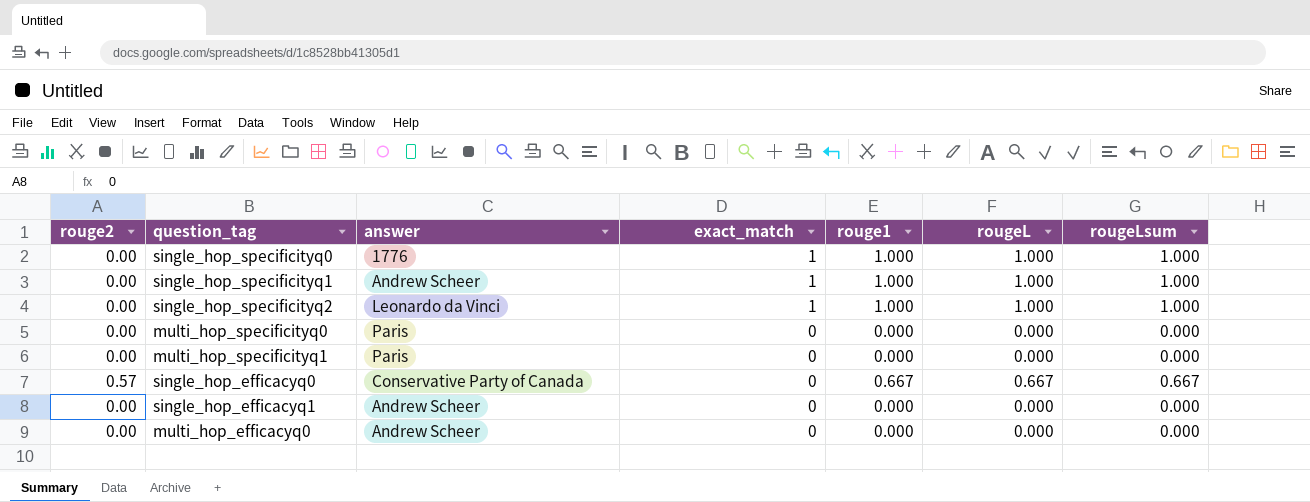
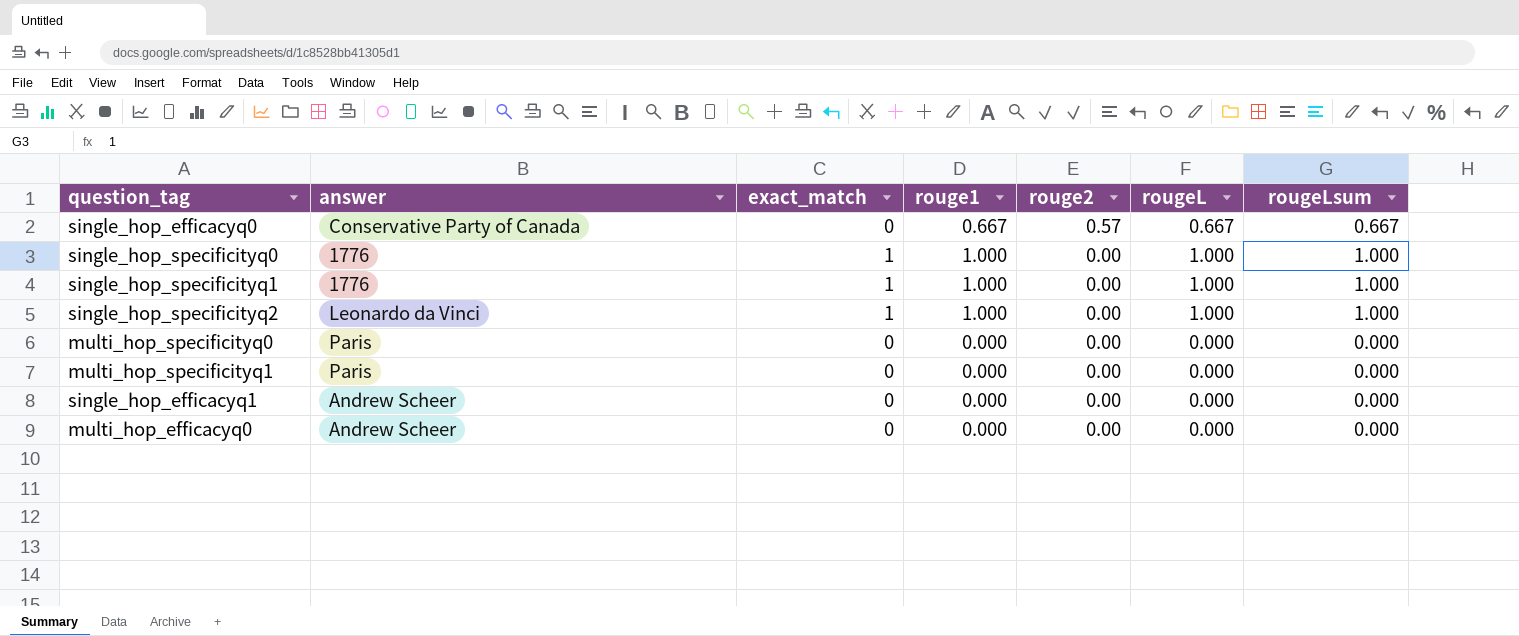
row order: exact_match descending -> rouge2 descending
column rouge2 | position: 1 -> 5
single_hop_specificityq1 | answer: Andrew Scheer -> 1776

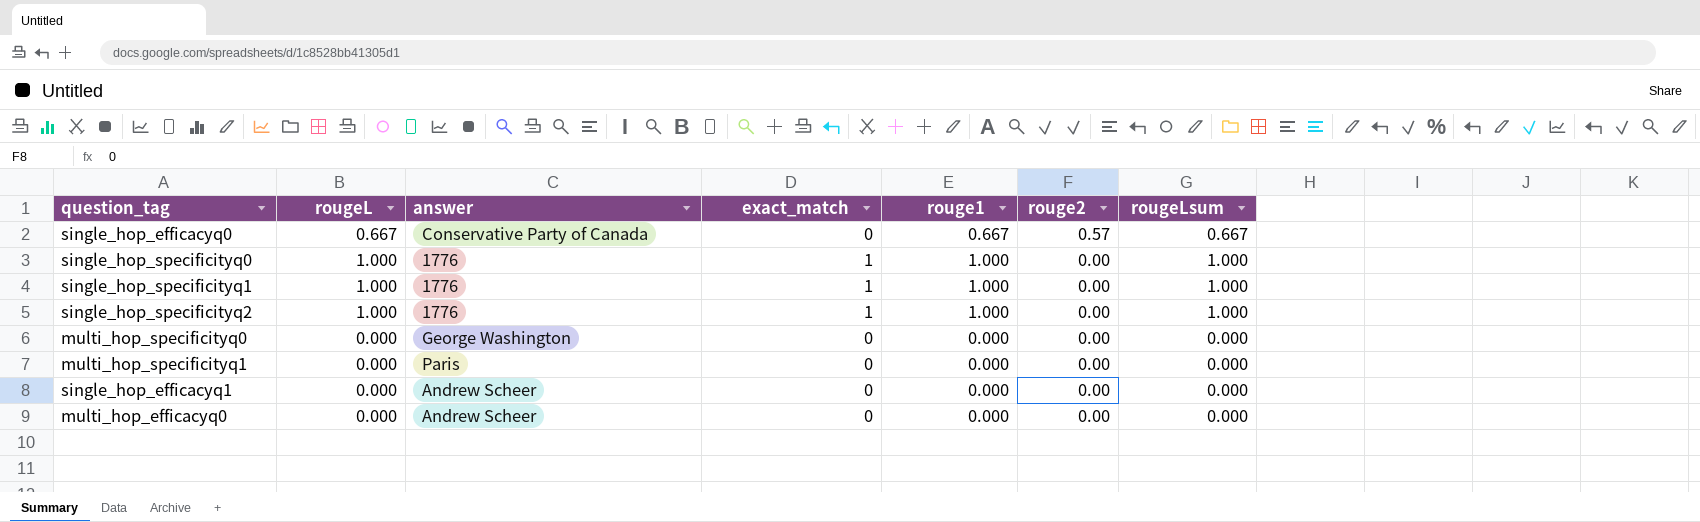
column rougeL | position: 6 -> 2
single_hop_specificityq2 | answer: Leonardo da Vinci -> 1776
multi_hop_specificityq0 | answer: Paris -> George Washington

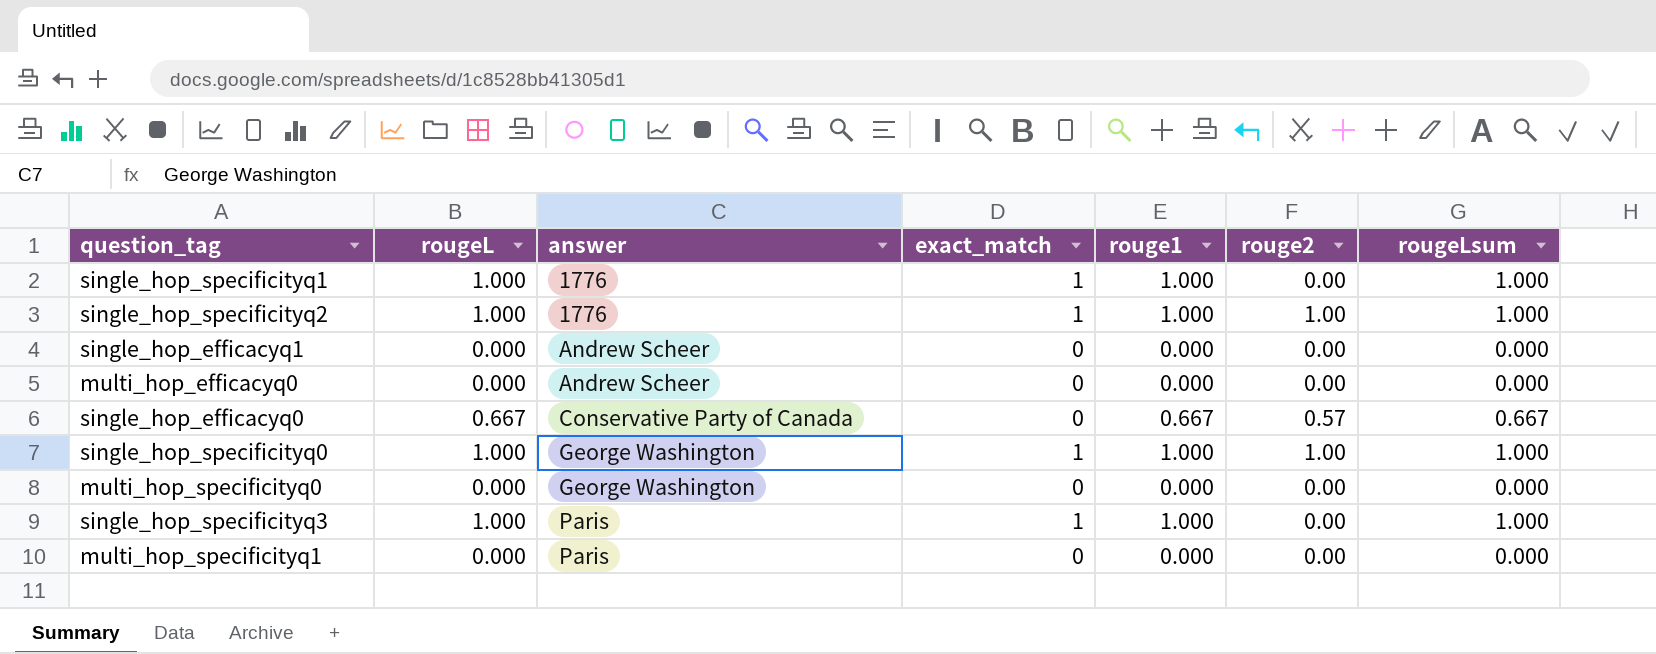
row order: rouge2 descending -> answer ascending
single_hop_specificityq2 | rouge2: 0.00 -> 1.00
single_hop_specificityq0 | answer: 1776 -> George Washington
single_hop_specificityq0 | rouge2: 0.00 -> 1.00
row single_hop_specificityq3: none -> 1.000 | Paris | 1 | 1.000 | 0.00 | 1.000

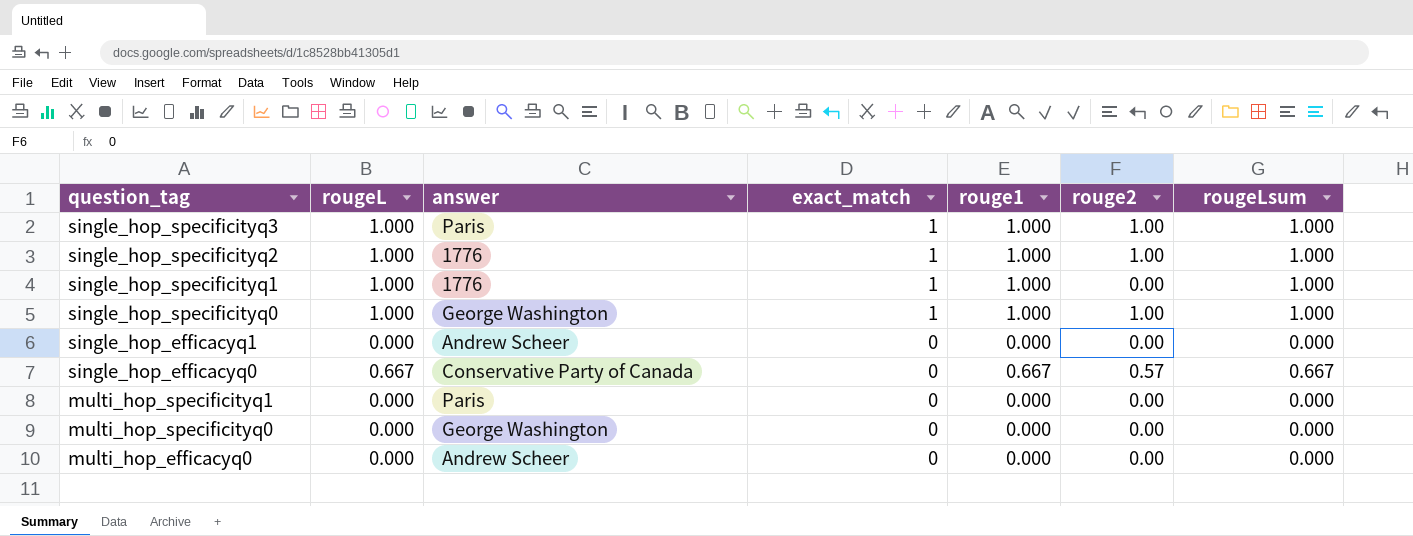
row order: answer ascending -> question_tag descending
single_hop_specificityq3 | rouge2: 0.00 -> 1.00

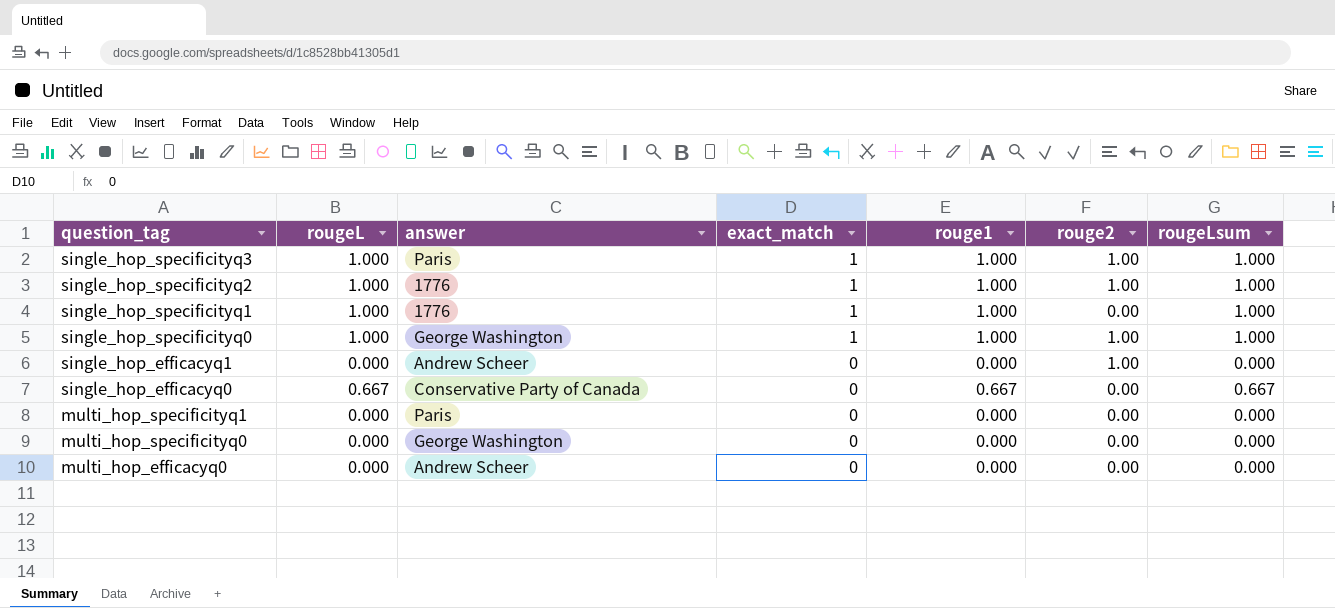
single_hop_efficacyq1 | rouge2: 0.00 -> 1.00
single_hop_efficacyq0 | rouge2: 0.57 -> 0.00

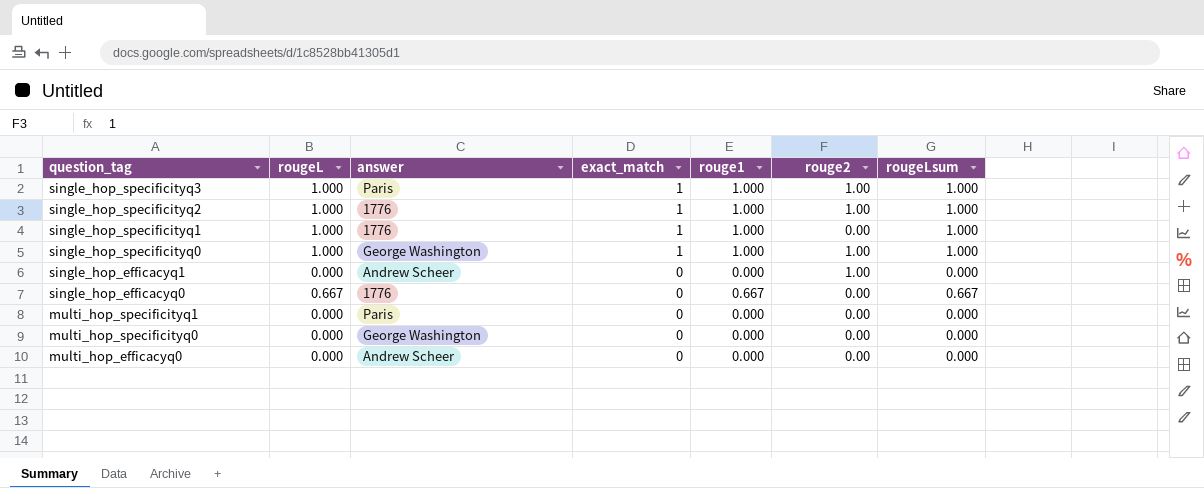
single_hop_efficacyq0 | answer: Conservative Party of Canada -> 1776

